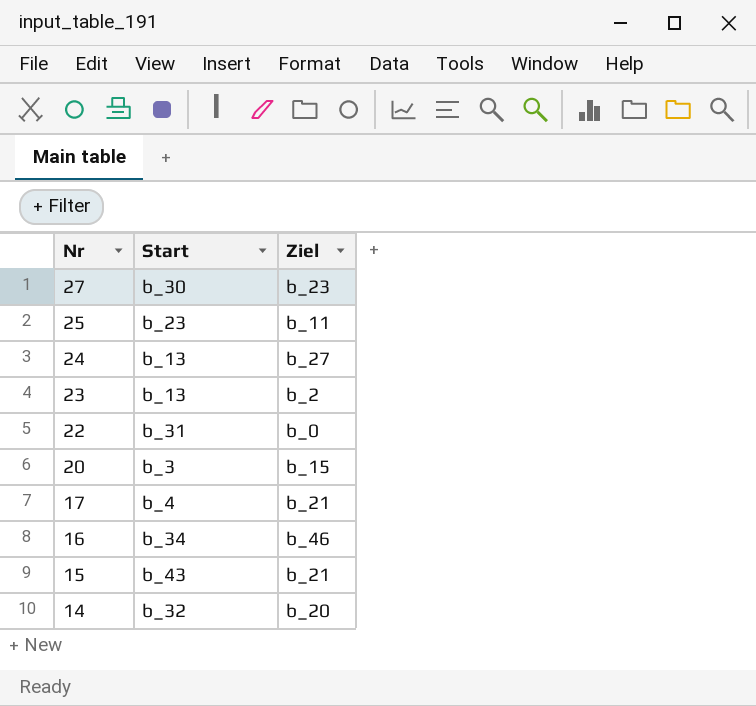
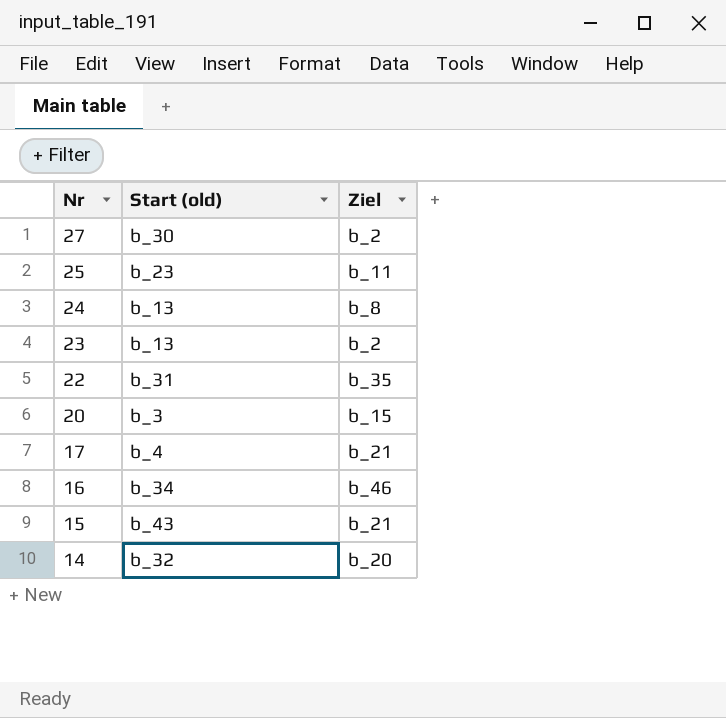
column name: Start -> Start (old)
27 | Ziel: b_23 -> b_2
24 | Ziel: b_27 -> b_8
22 | Ziel: b_0 -> b_35

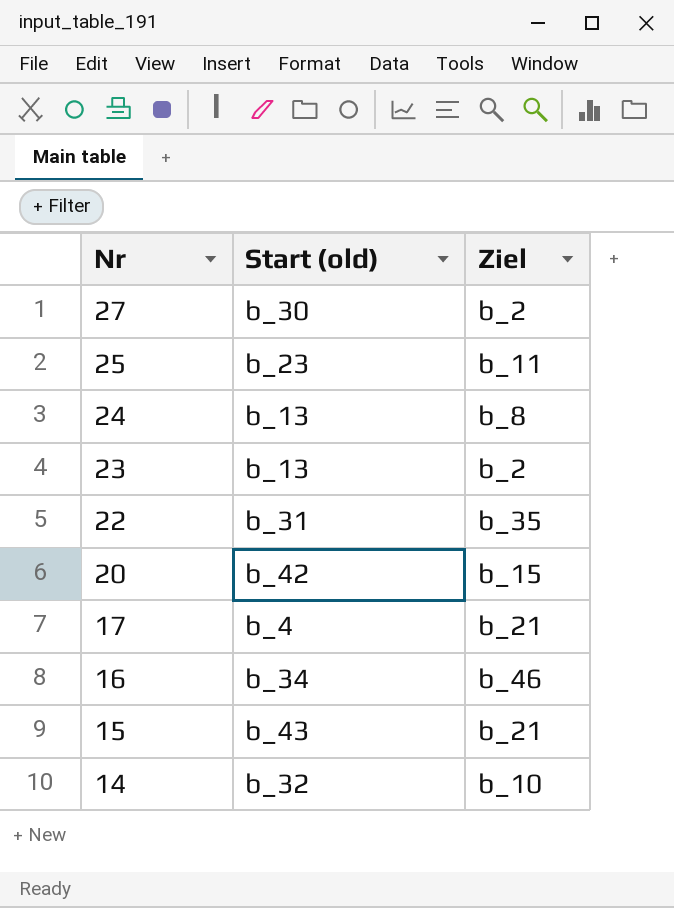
20 | Start (old): b_3 -> b_42
14 | Ziel: b_20 -> b_10

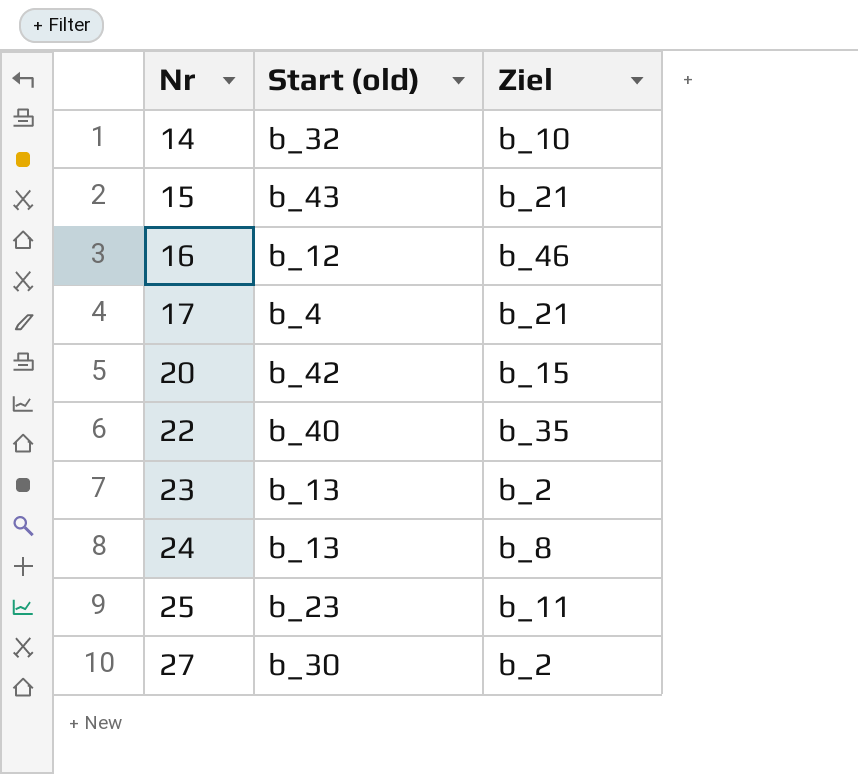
row order: Nr descending -> Nr ascending
16 | Start (old): b_34 -> b_12
22 | Start (old): b_31 -> b_40

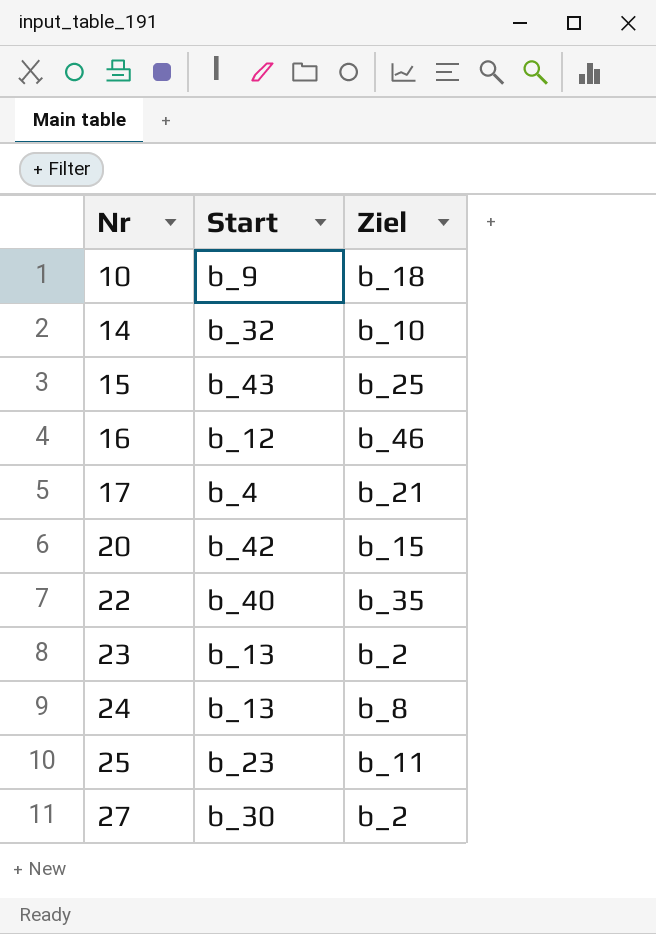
column name: Start (old) -> Start
row 10: none -> b_9 | b_18
15 | Ziel: b_21 -> b_25

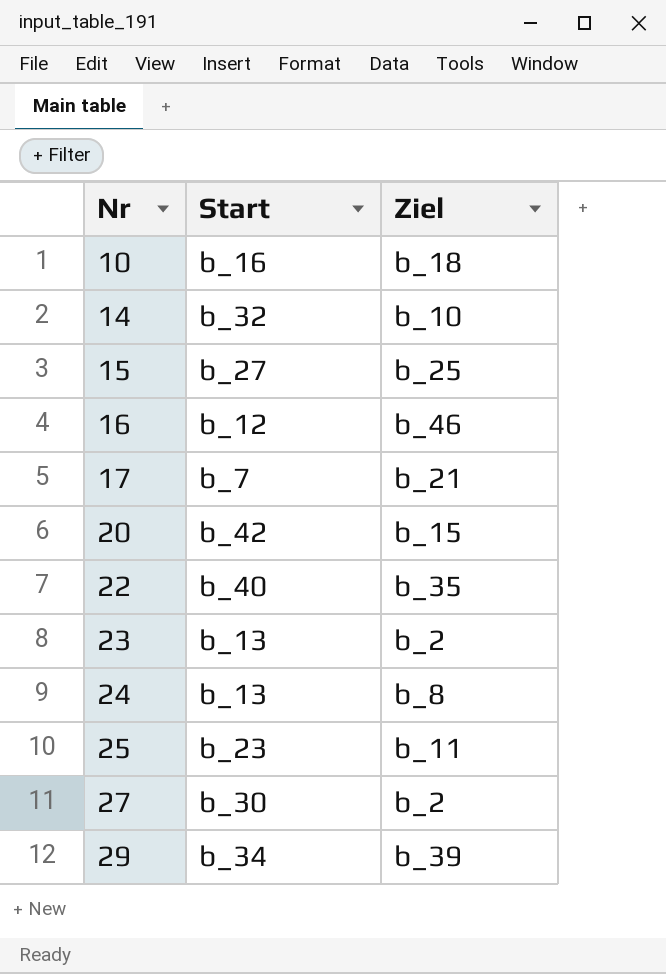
10 | Start: b_9 -> b_16
15 | Start: b_43 -> b_27
17 | Start: b_4 -> b_7
row 29: none -> b_34 | b_39

